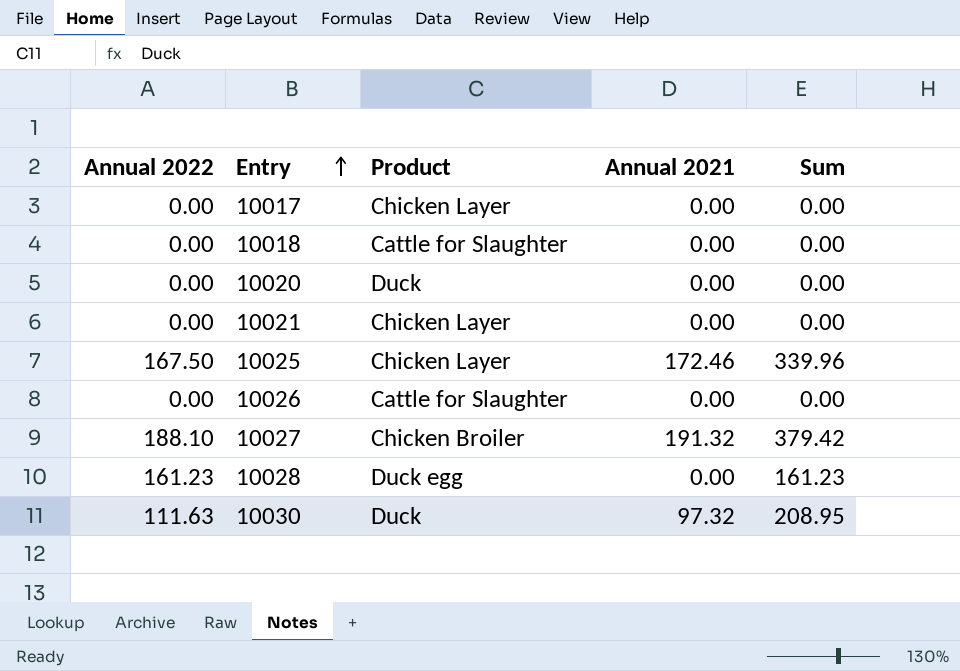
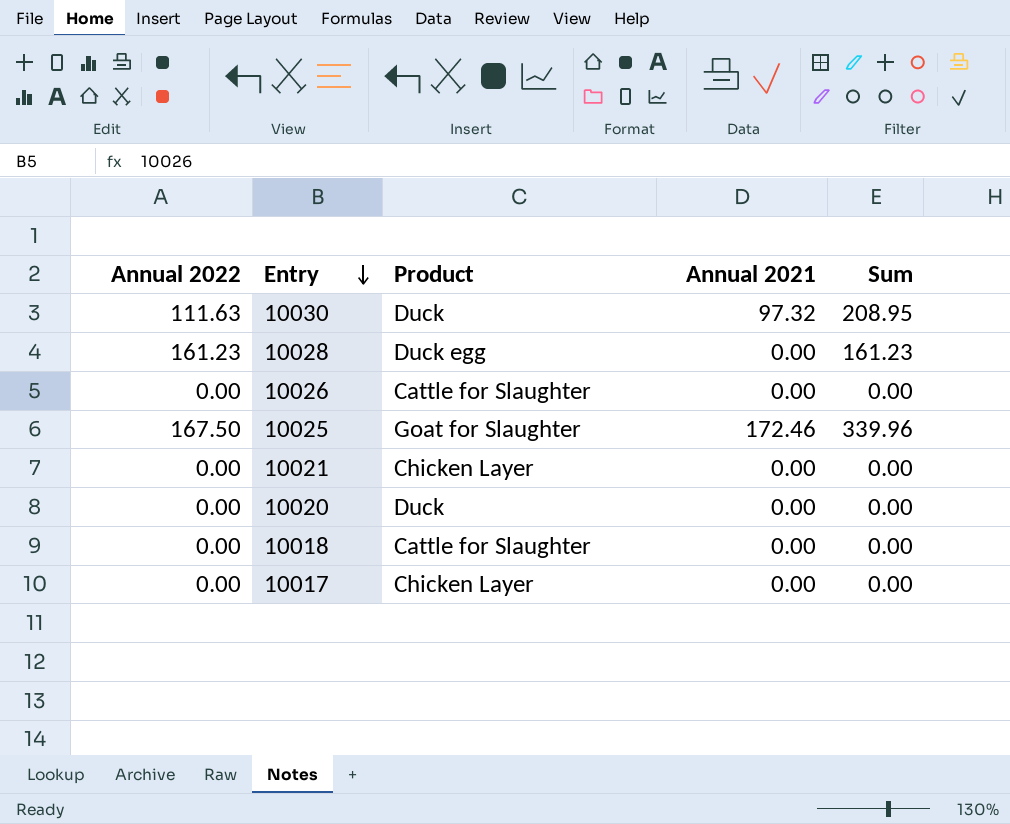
row order: Entry ascending -> Entry descending
row 10027: 188.10 | Chicken Broiler | 191.32 | 379.42 -> none
10025 | Product: Chicken Layer -> Goat for Slaughter

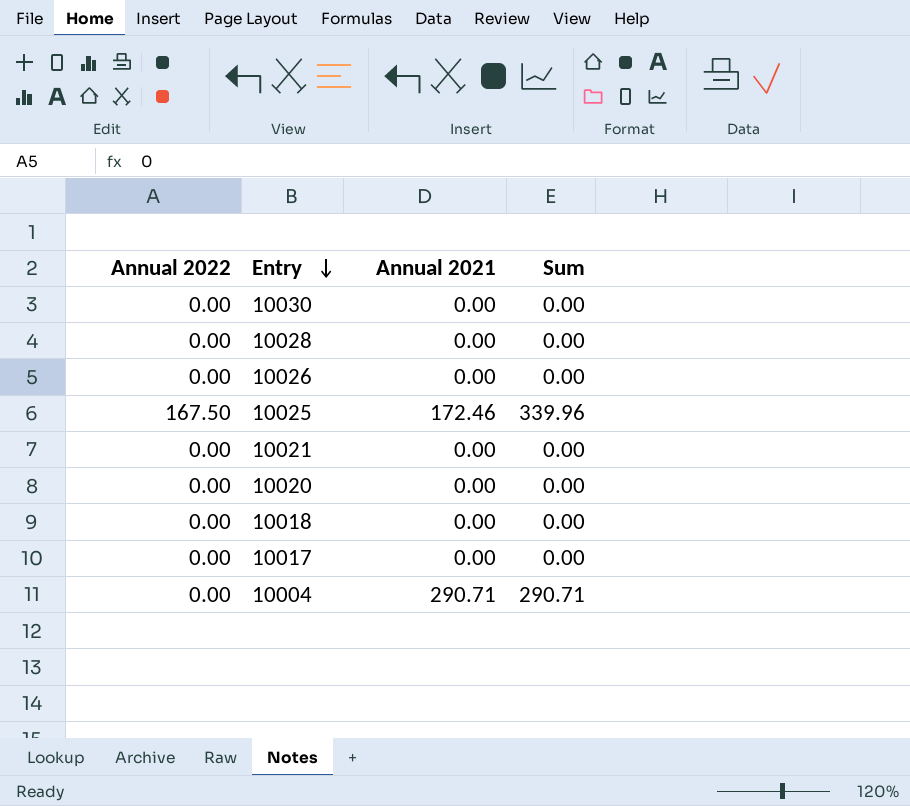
column Product | position: 3 -> none
10030 | Annual 2022: 111.63 -> 0.00
10030 | Annual 2021: 97.32 -> 0.00
10030 | Sum: 208.95 -> 0.00
10028 | Annual 2022: 161.23 -> 0.00
10028 | Sum: 161.23 -> 0.00
row 10004: none -> 0.00 | 290.71 | 290.71

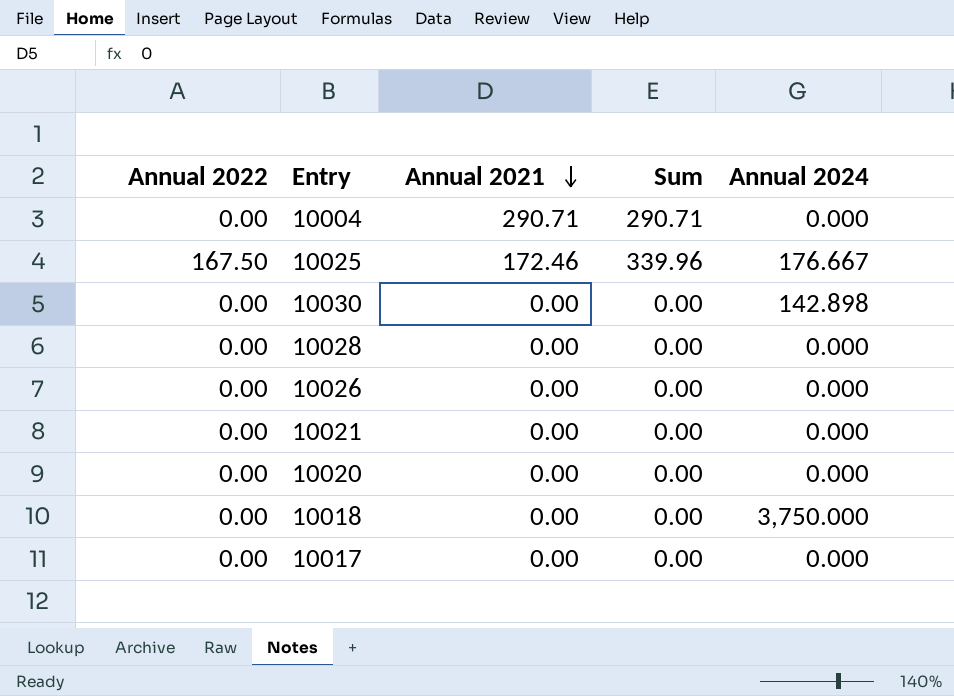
row order: Entry descending -> Annual 2021 descending
column Annual 2024 | position: none -> 5

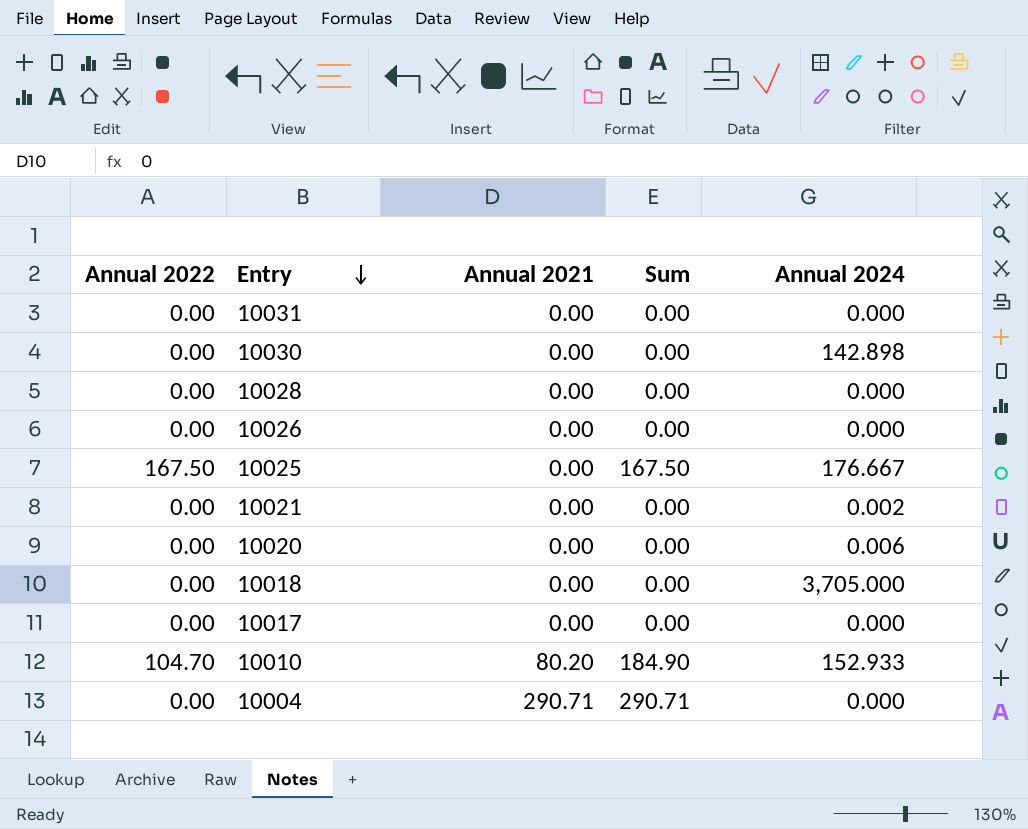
row order: Annual 2021 descending -> Entry descending
row 10031: none -> 0.00 | 0.00 | 0.00 | 0.000
10025 | Annual 2021: 172.46 -> 0.00
10025 | Sum: 339.96 -> 167.50
10021 | Annual 2024: 0.000 -> 0.002
10020 | Annual 2024: 0.000 -> 0.006
10018 | Annual 2024: 3,750.000 -> 3,705.000
row 10010: none -> 104.70 | 80.20 | 184.90 | 152.933

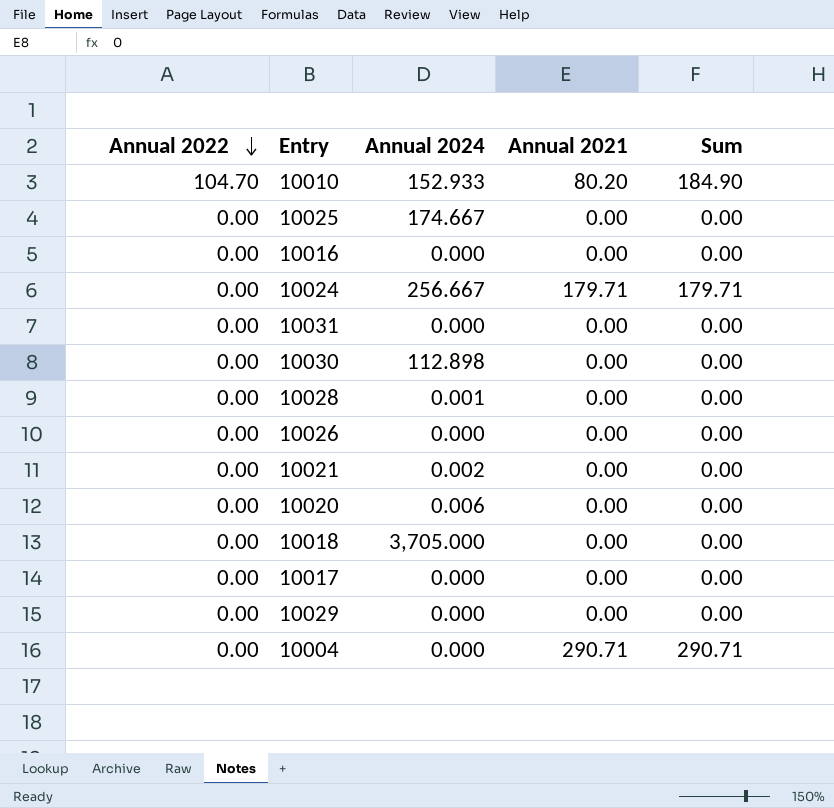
row order: Entry descending -> Annual 2022 descending
column Annual 2024 | position: 5 -> 3
10025 | Annual 2022: 167.50 -> 0.00
10025 | Annual 2024: 176.667 -> 174.667
10025 | Sum: 167.50 -> 0.00
row 10016: none -> 0.00 | 0.000 | 0.00 | 0.00
row 10024: none -> 0.00 | 256.667 | 179.71 | 179.71
10030 | Annual 2024: 142.898 -> 112.898
10028 | Annual 2024: 0.000 -> 0.001
row 10029: none -> 0.00 | 0.000 | 0.00 | 0.00

